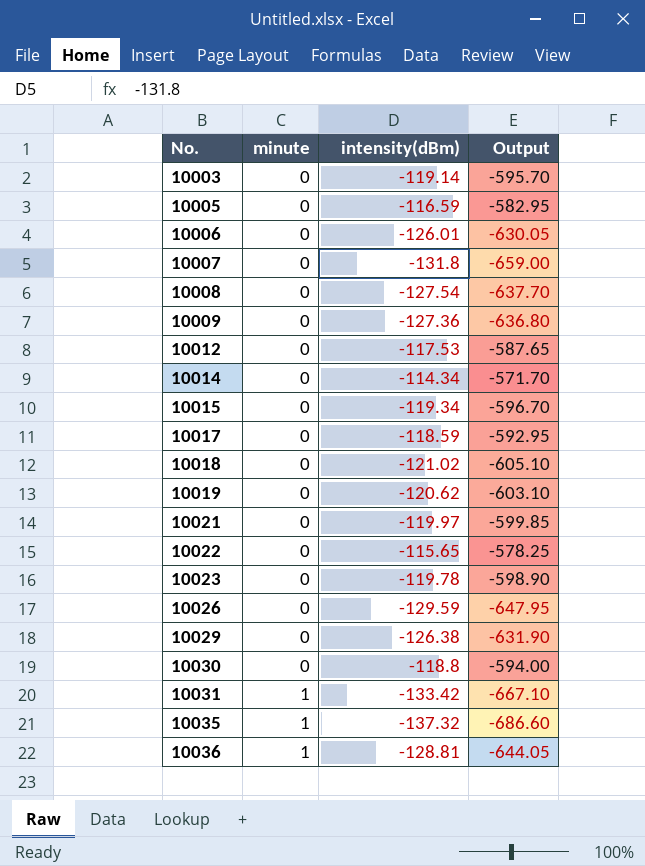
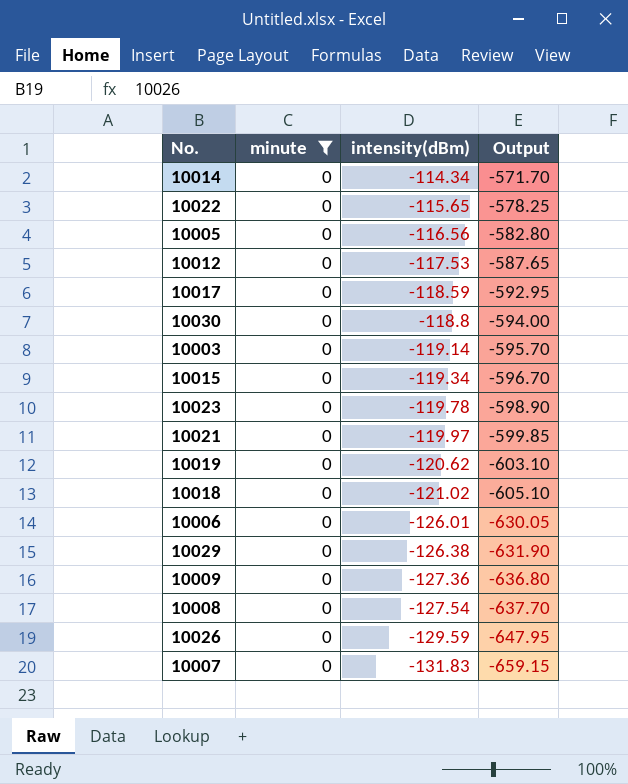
filter: none -> minute = 0
row order: No. ascending -> intensity(dBm) descending
10005 | intensity(dBm): -116.59 -> -116.56
10005 | Output: -582.95 -> -582.80
10007 | intensity(dBm): -131.8 -> -131.83
10007 | Output: -659.00 -> -659.15

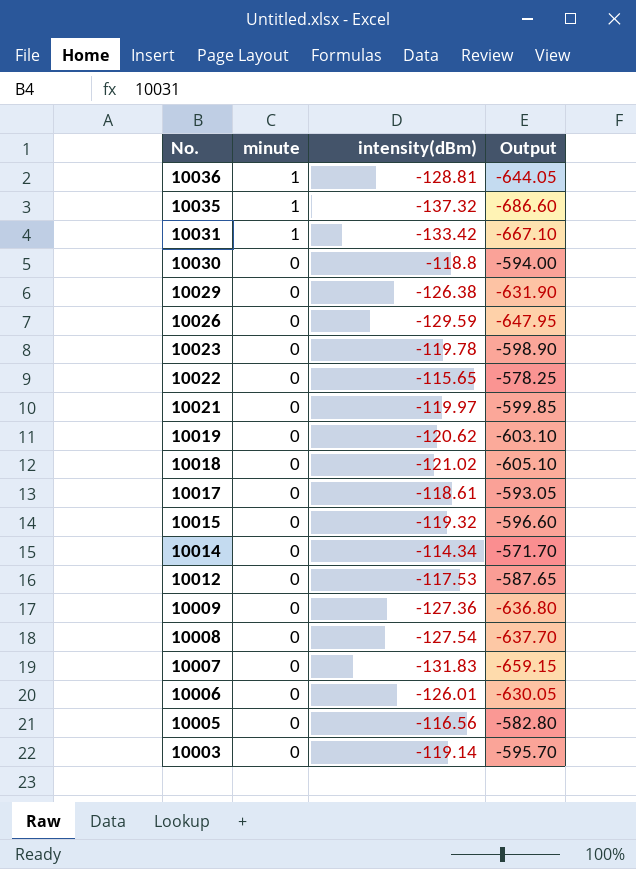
filter: minute = 0 -> none
row order: intensity(dBm) descending -> No. descending
10017 | intensity(dBm): -118.59 -> -118.61
10017 | Output: -592.95 -> -593.05
10015 | intensity(dBm): -119.34 -> -119.32
10015 | Output: -596.70 -> -596.60

